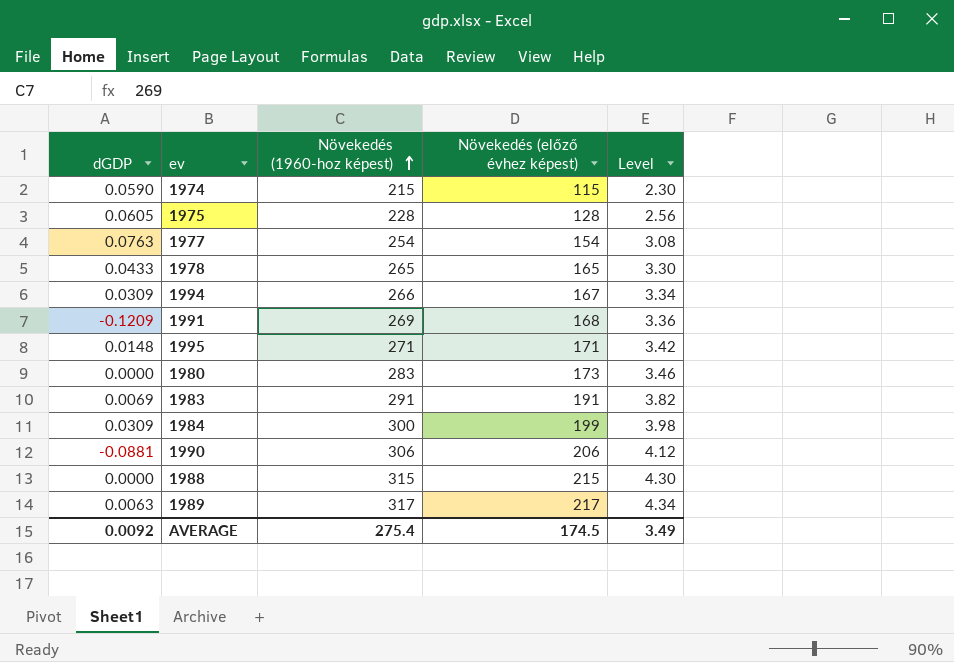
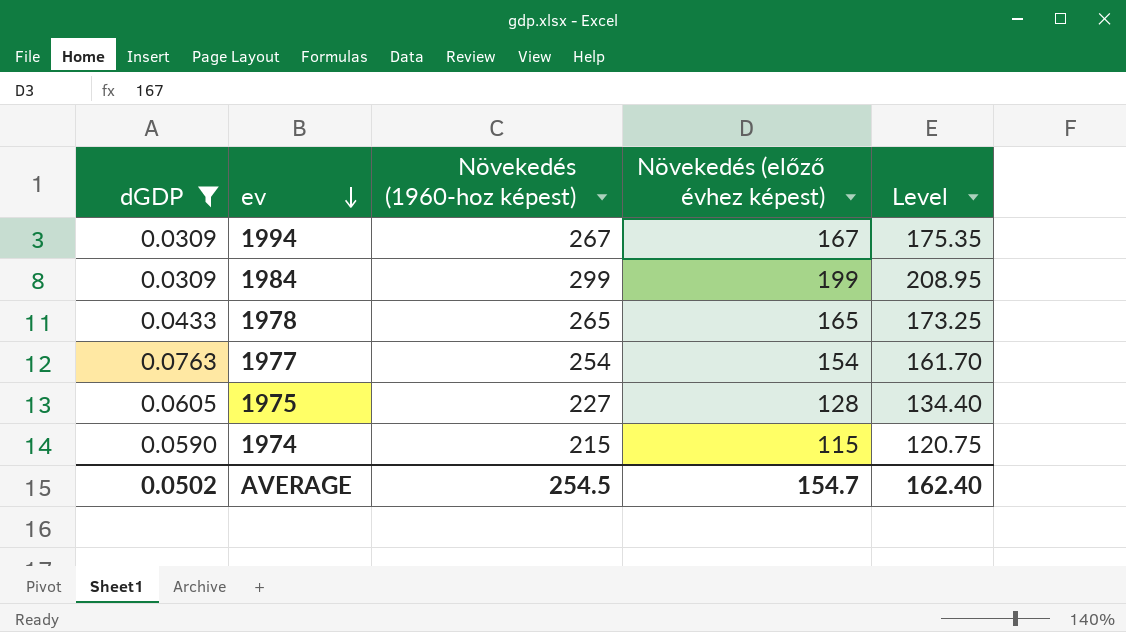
filter: none -> dGDP >= 0.0309
row order: Növekedés (1960-hoz képest) ascending -> ev descending
column Level | formula: [Növekedés (előző évhez képest)] * 0.02 -> [Növekedés (előző évhez képest)] * 1.05
1994 | Növekedés (1960-hoz képest): 266 -> 267
1984 | Növekedés (1960-hoz képest): 300 -> 299
1975 | Növekedés (1960-hoz képest): 228 -> 227
AVERAGE | dGDP: 0.0092 -> 0.0502
AVERAGE | Növekedés (1960-hoz képest): 275.4 -> 254.5
AVERAGE | Növekedés (előző évhez képest): 174.5 -> 154.7
AVERAGE | Level: 3.49 -> 162.40

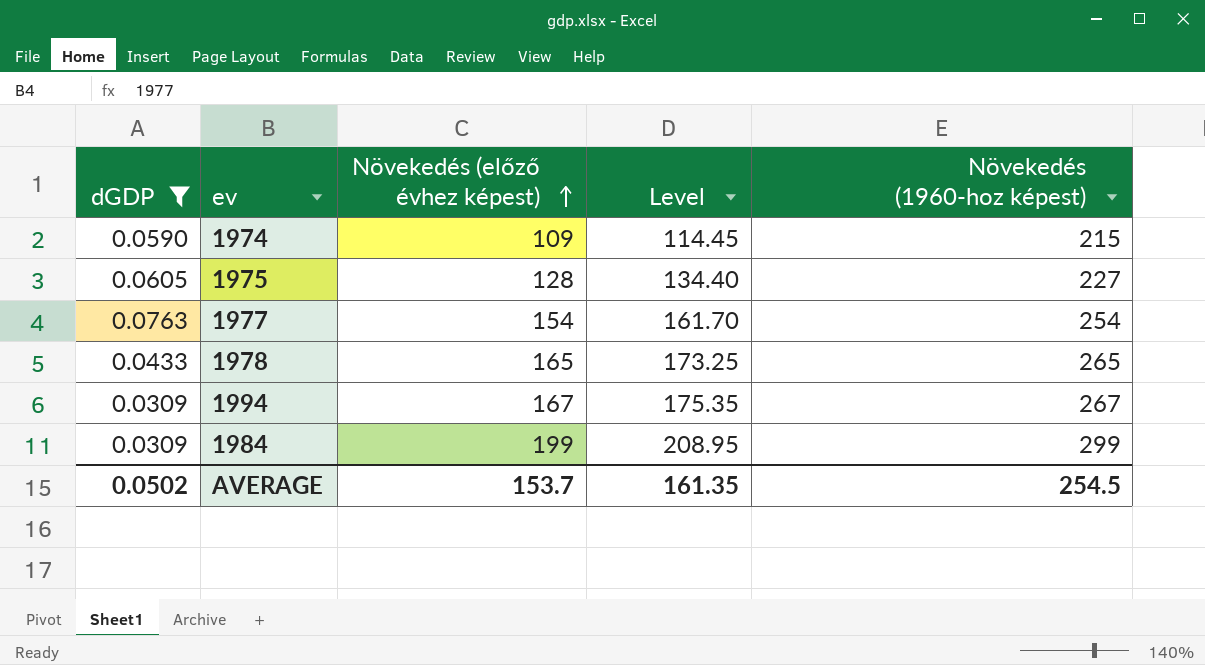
row order: ev descending -> Növekedés (előző évhez képest) ascending
column Növekedés (1960-hoz képest) | position: 3 -> 5
1974 | Növekedés (előző évhez képest): 115 -> 109
1974 | Level: 120.75 -> 114.45
AVERAGE | Növekedés (előző évhez képest): 154.7 -> 153.7
AVERAGE | Level: 162.40 -> 161.35

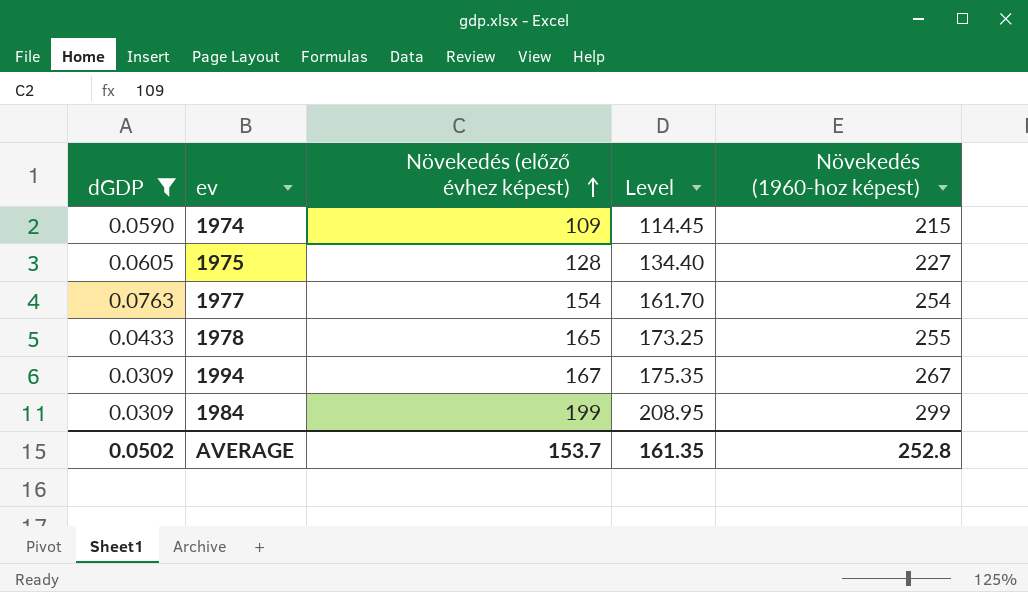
1978 | Növekedés (1960-hoz képest): 265 -> 255
AVERAGE | Növekedés (1960-hoz képest): 254.5 -> 252.8

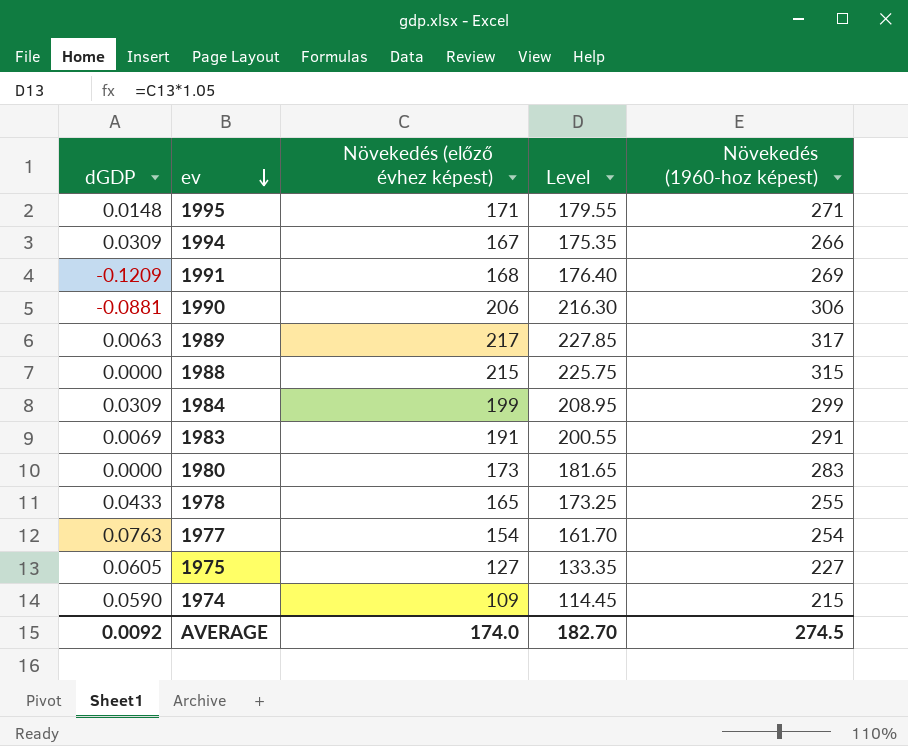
filter: dGDP >= 0.0309 -> none
row order: Növekedés (előző évhez képest) ascending -> ev descending
1994 | Növekedés (1960-hoz képest): 267 -> 266
1975 | Növekedés (előző évhez képest): 128 -> 127
1975 | Level: 134.40 -> 133.35
AVERAGE | dGDP: 0.0502 -> 0.0092
AVERAGE | Növekedés (előző évhez képest): 153.7 -> 174.0
AVERAGE | Level: 161.35 -> 182.70
AVERAGE | Növekedés (1960-hoz képest): 252.8 -> 274.5

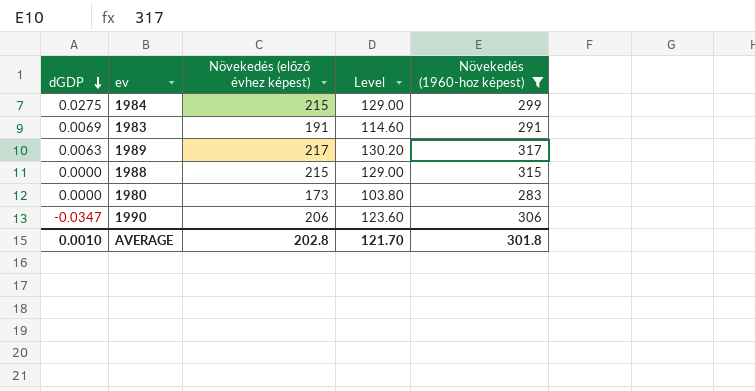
filter: none -> Növekedés (1960-hoz képest) >= 283
row order: ev descending -> dGDP descending
column Level | formula: [Növekedés (előző évhez képest)] * 1.05 -> [Növekedés (előző évhez képest)] * 0.6
1984 | dGDP: 0.0309 -> 0.0275
1984 | Növekedés (előző évhez képest): 199 -> 215
1990 | dGDP: -0.0881 -> -0.0347
AVERAGE | dGDP: 0.0092 -> 0.0010
AVERAGE | Növekedés (előző évhez képest): 174.0 -> 202.8
AVERAGE | Level: 182.70 -> 121.70
AVERAGE | Növekedés (1960-hoz képest): 274.5 -> 301.8

